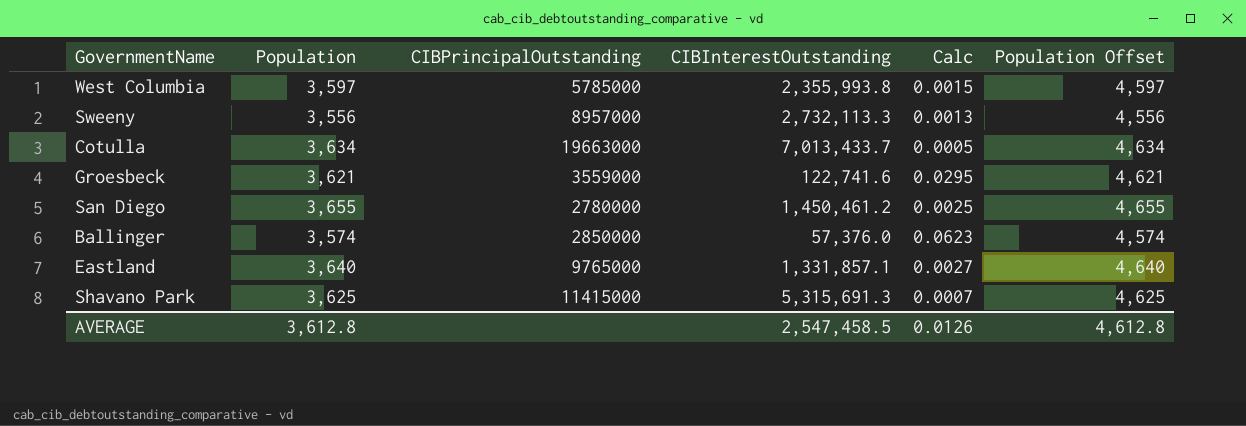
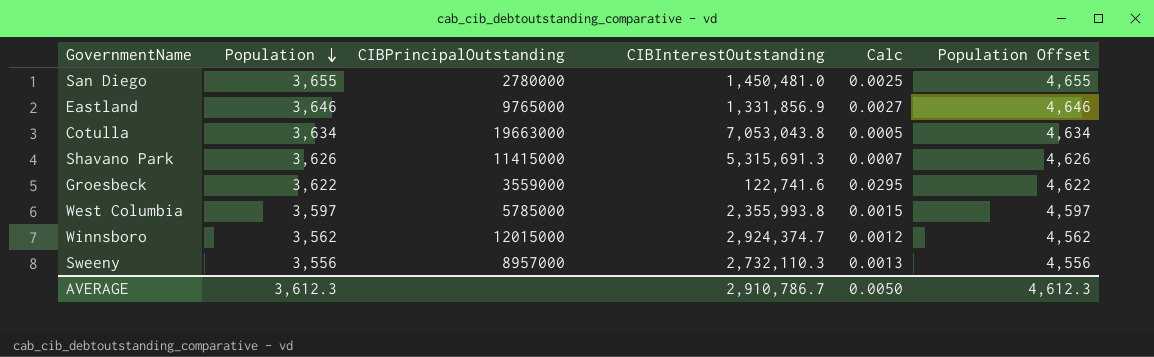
row order: none -> Population descending
row Ballinger: 3,574 | 2850000 | 57,376.0 | 0.0623 | 4,574 -> none
San Diego | CIBInterestOutstanding: 1,450,461.2 -> 1,450,481.0
Eastland | Population: 3,640 -> 3,646
Eastland | CIBInterestOutstanding: 1,331,857.1 -> 1,331,856.9
Eastland | Population Offset: 4,640 -> 4,646
Cotulla | CIBInterestOutstanding: 7,013,433.7 -> 7,053,043.8
Shavano Park | Population: 3,625 -> 3,626
Shavano Park | Population Offset: 4,625 -> 4,626
Groesbeck | Population: 3,621 -> 3,622
Groesbeck | Population Offset: 4,621 -> 4,622
row Winnsboro: none -> 3,562 | 12015000 | 2,924,374.7 | 0.0012 | 4,562
Sweeny | CIBInterestOutstanding: 2,732,113.3 -> 2,732,110.3
AVERAGE | Population: 3,612.8 -> 3,612.3
AVERAGE | CIBInterestOutstanding: 2,547,458.5 -> 2,910,786.7
AVERAGE | Calc: 0.0126 -> 0.0050
AVERAGE | Population Offset: 4,612.8 -> 4,612.3

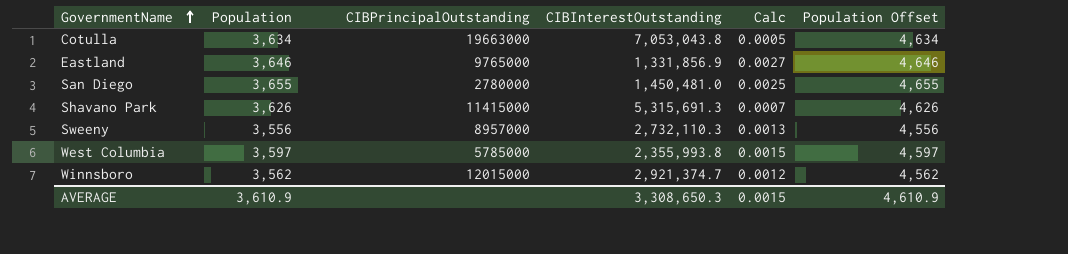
row order: Population descending -> GovernmentName ascending
row Groesbeck: 3,622 | 3559000 | 122,741.6 | 0.0295 | 4,622 -> none
Winnsboro | CIBInterestOutstanding: 2,924,374.7 -> 2,921,374.7
AVERAGE | Population: 3,612.3 -> 3,610.9
AVERAGE | CIBInterestOutstanding: 2,910,786.7 -> 3,308,650.3
AVERAGE | Calc: 0.0050 -> 0.0015
AVERAGE | Population Offset: 4,612.3 -> 4,610.9

